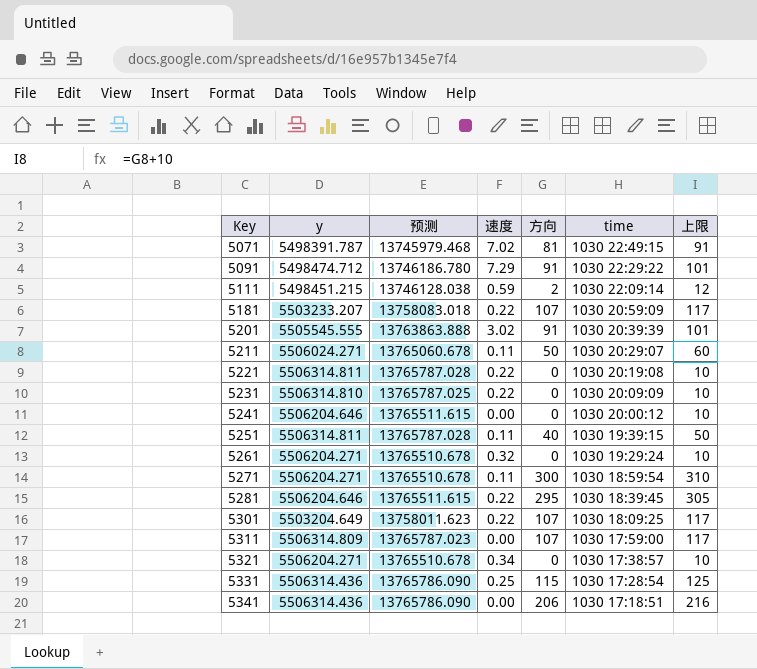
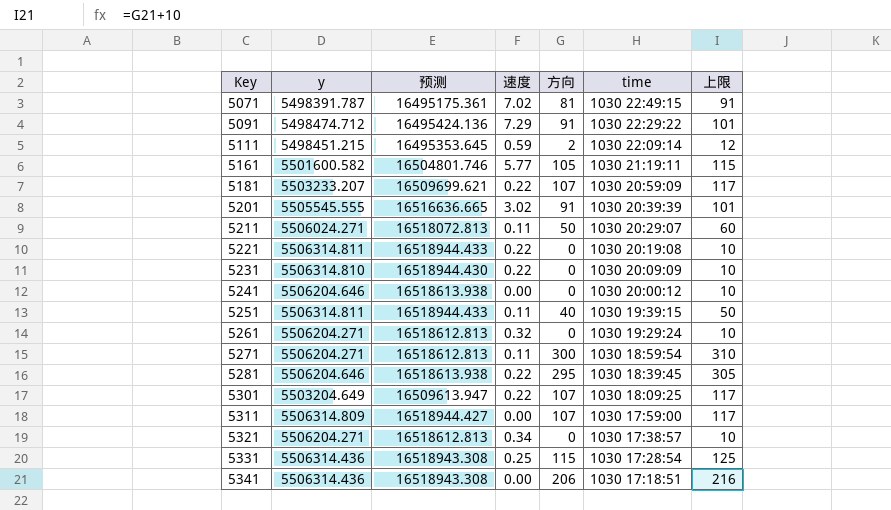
column 预测 | formula: [y] * 2.5 -> [y] * 3
row 5161: none -> 5501600.582 | 16504801.746 | 5.77 | 105 | 1030 21:19:11 | 115

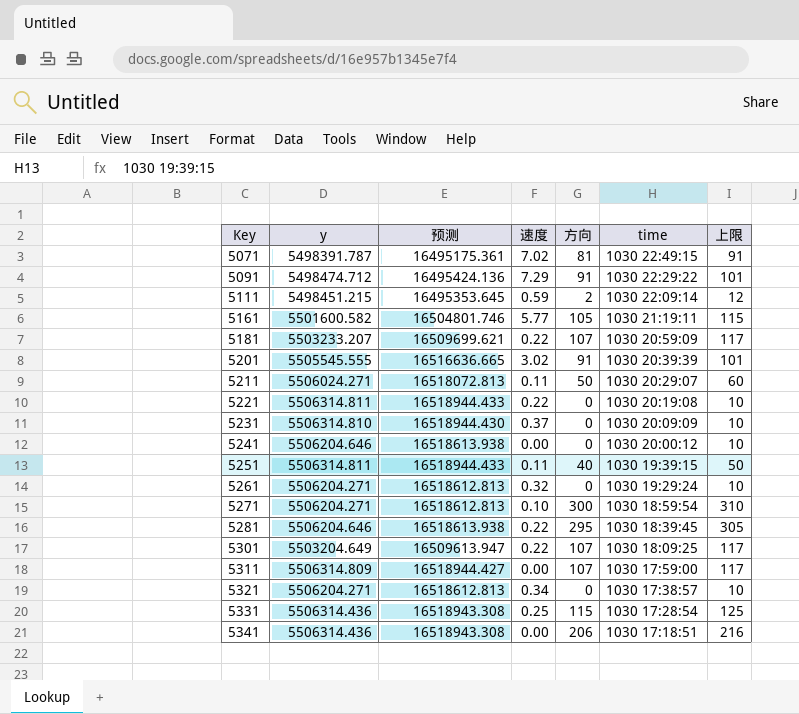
5231 | 速度: 0.22 -> 0.37
5271 | 速度: 0.11 -> 0.10

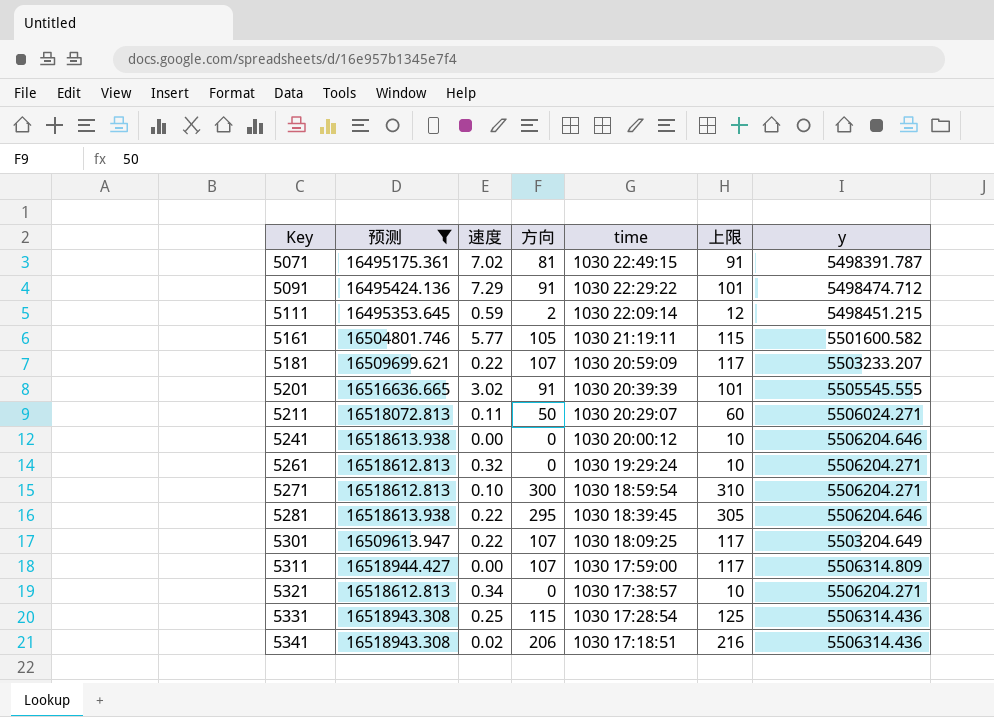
filter: none -> 预测 <= 16518944.427
column y | position: 2 -> 7
5341 | 速度: 0.00 -> 0.02

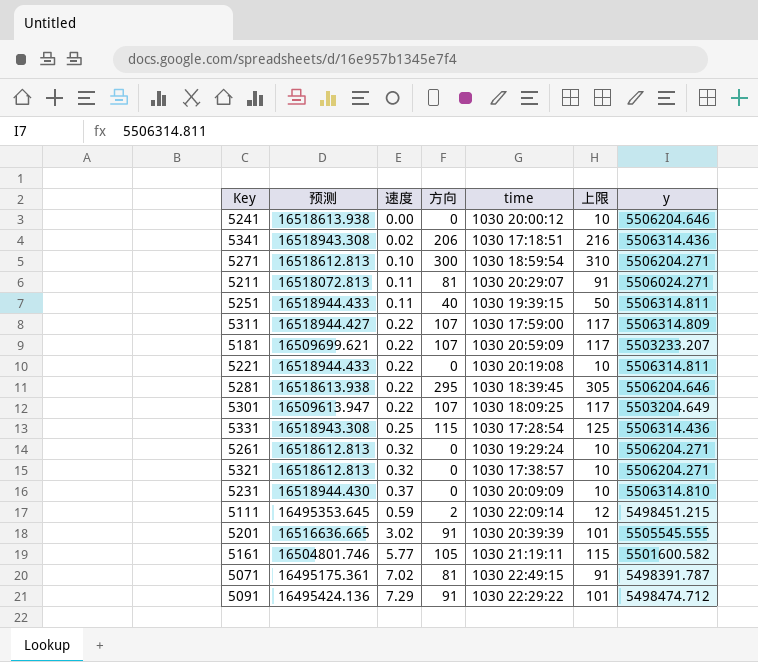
filter: 预测 <= 16518944.427 -> none
row order: Key ascending -> 速度 ascending
5211 | 方向: 50 -> 81
5211 | 上限: 60 -> 91
5311 | 速度: 0.00 -> 0.22
5321 | 速度: 0.34 -> 0.32

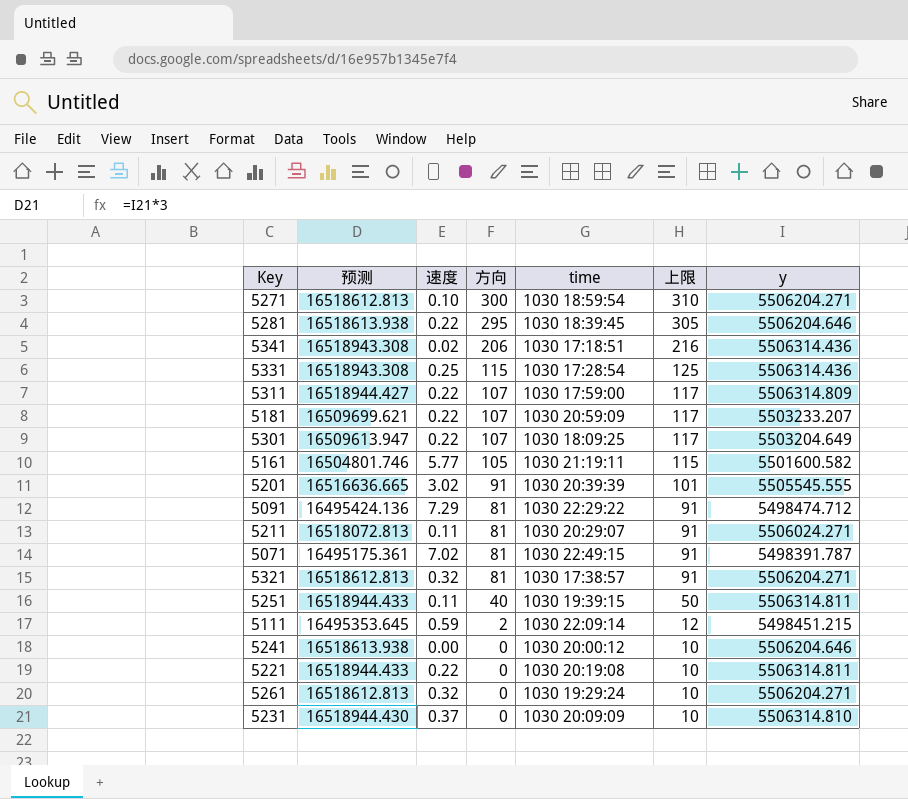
row order: 速度 ascending -> 方向 descending
5091 | 方向: 91 -> 81
5091 | 上限: 101 -> 91
5321 | 方向: 0 -> 81
5321 | 上限: 10 -> 91

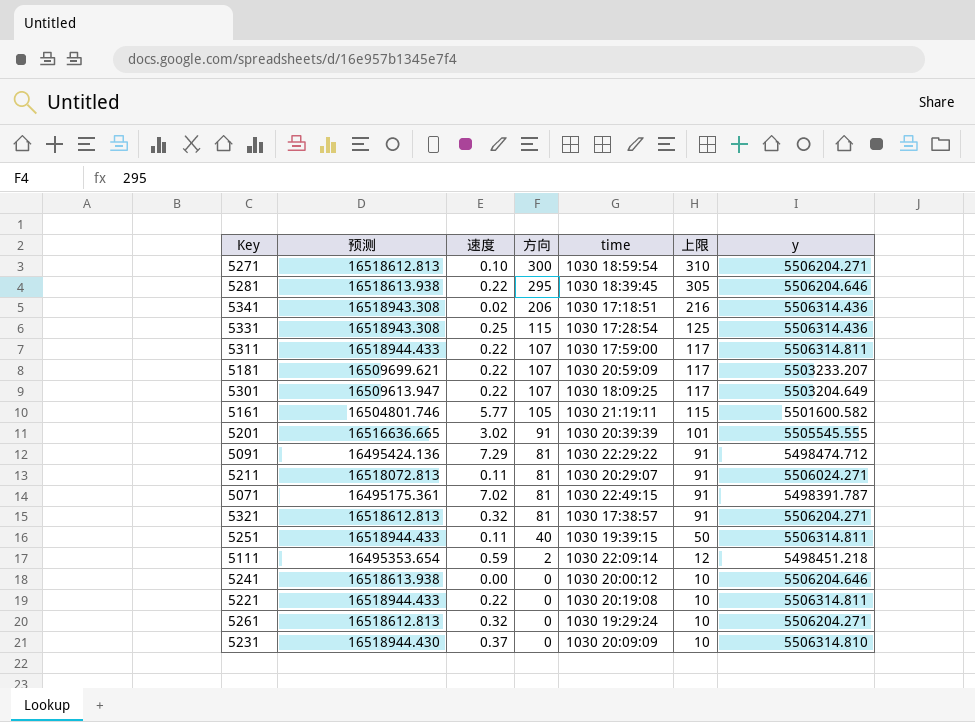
5311 | 预测: 16518944.427 -> 16518944.433
5311 | y: 5506314.809 -> 5506314.811
5111 | 预测: 16495353.645 -> 16495353.654
5111 | y: 5498451.215 -> 5498451.218

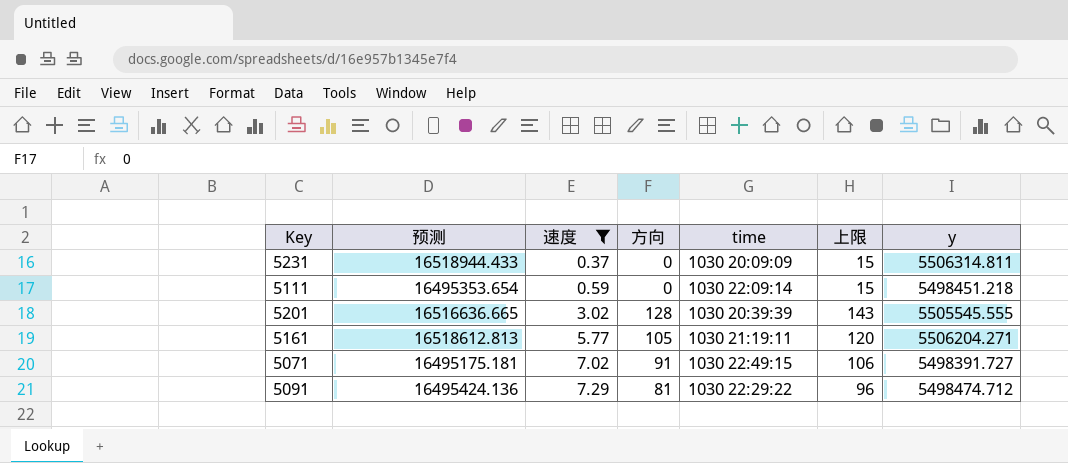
filter: none -> 速度 >= 0.37
row order: 方向 descending -> 速度 ascending
column 上限 | formula: [方向] + 10 -> [方向] + 15
5231 | 预测: 16518944.430 -> 16518944.433
5231 | y: 5506314.810 -> 5506314.811
5111 | 方向: 2 -> 0
5201 | 方向: 91 -> 128
5161 | 预测: 16504801.746 -> 16518612.813
5161 | y: 5501600.582 -> 5506204.271
5071 | 预测: 16495175.361 -> 16495175.181
5071 | 方向: 81 -> 91
5071 | y: 5498391.787 -> 5498391.727

